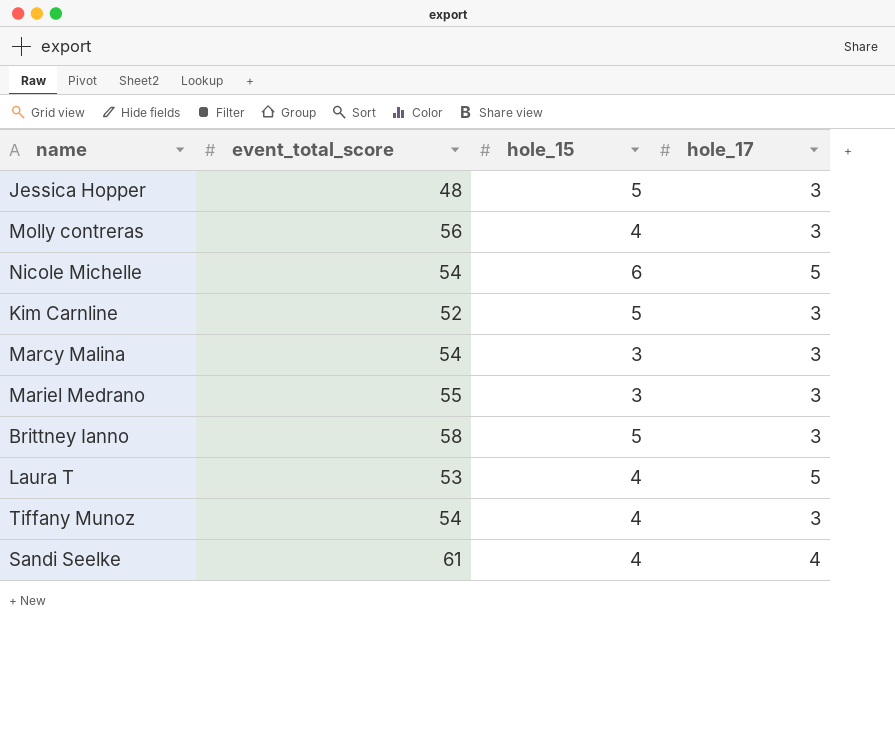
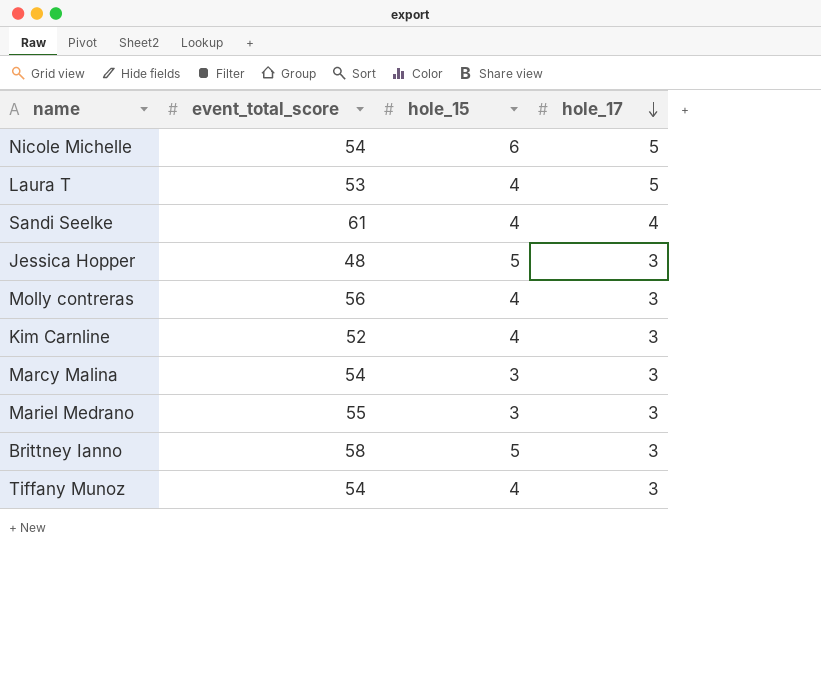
row order: none -> hole_17 descending
Kim Carnline | hole_15: 5 -> 4

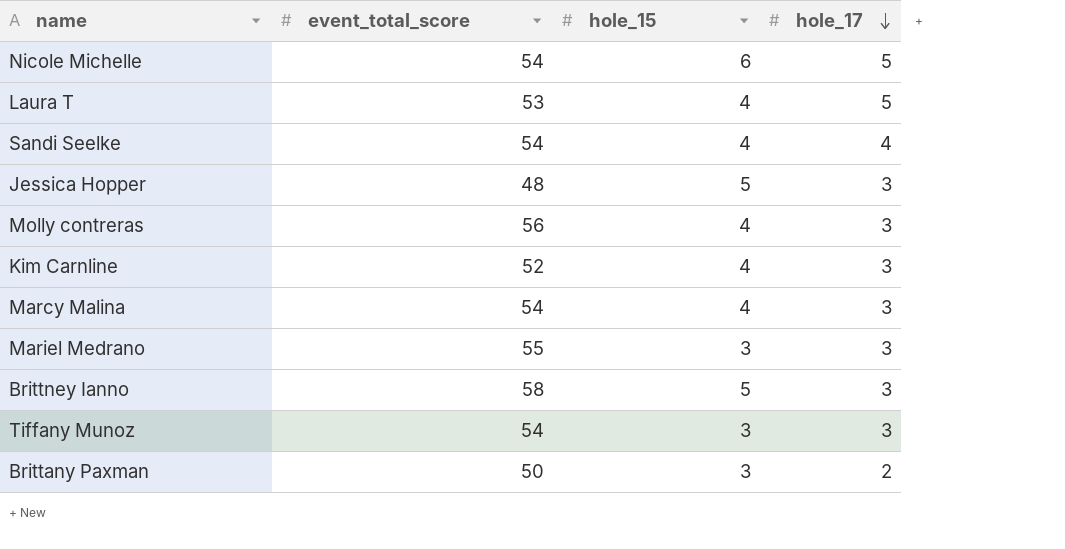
Sandi Seelke | event_total_score: 61 -> 54
Marcy Malina | hole_15: 3 -> 4
Tiffany Munoz | hole_15: 4 -> 3
row Brittany Paxman: none -> 50 | 3 | 2

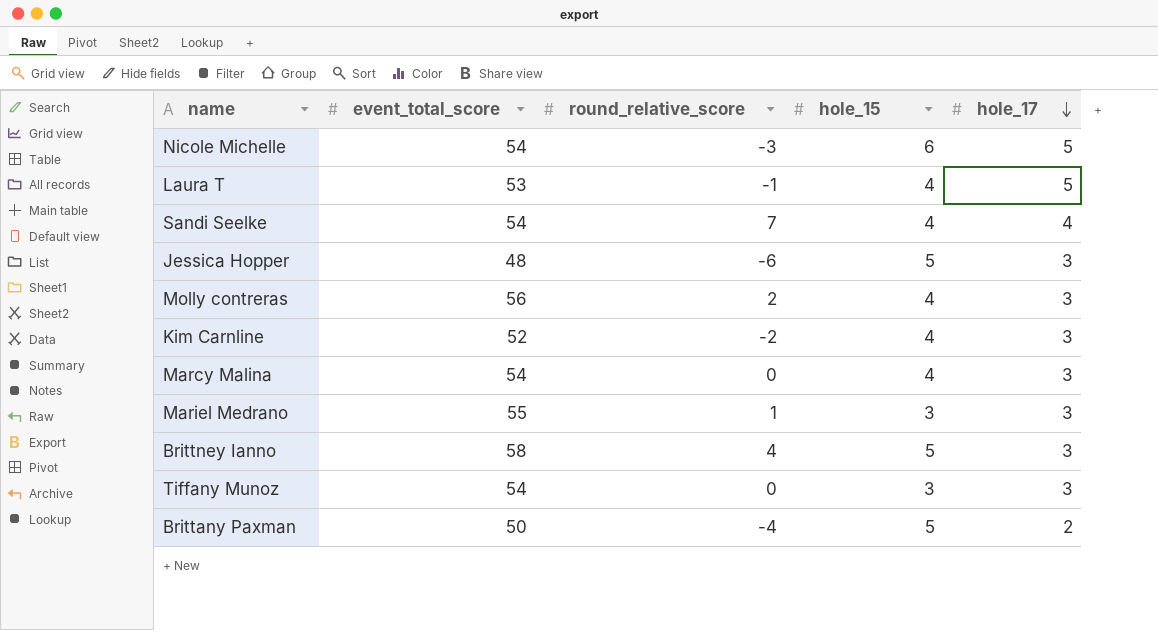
column round_relative_score | position: none -> 3
Brittany Paxman | hole_15: 3 -> 5

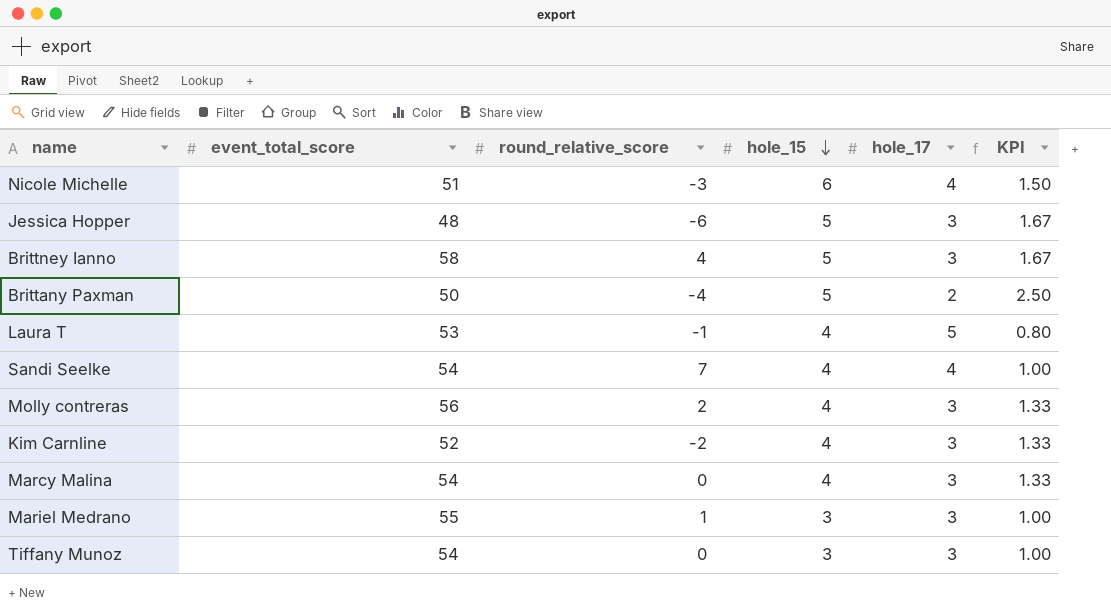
row order: hole_17 descending -> hole_15 descending
column KPI | formula: none -> [hole_15] / [hole_17]
Nicole Michelle | event_total_score: 54 -> 51
Nicole Michelle | hole_17: 5 -> 4

